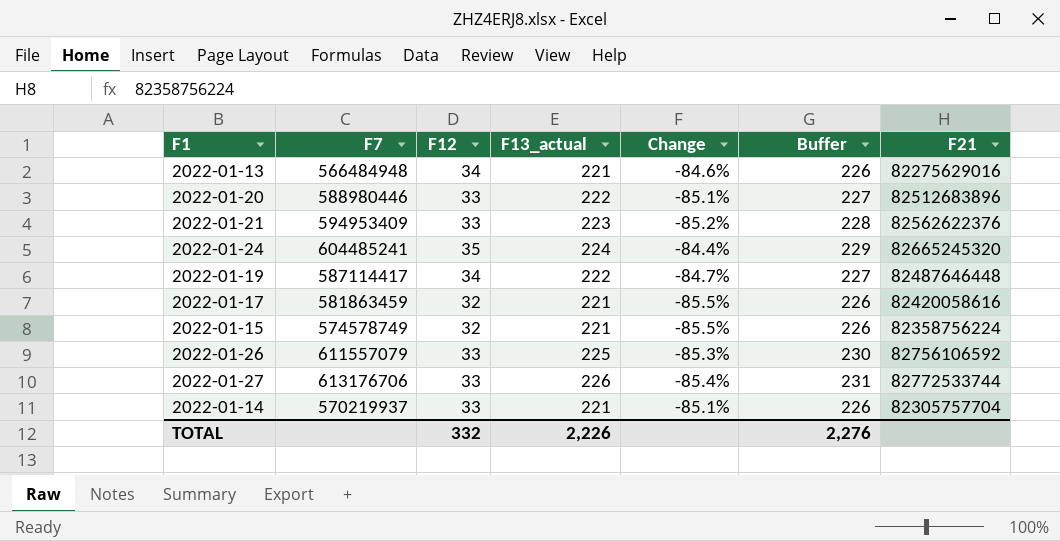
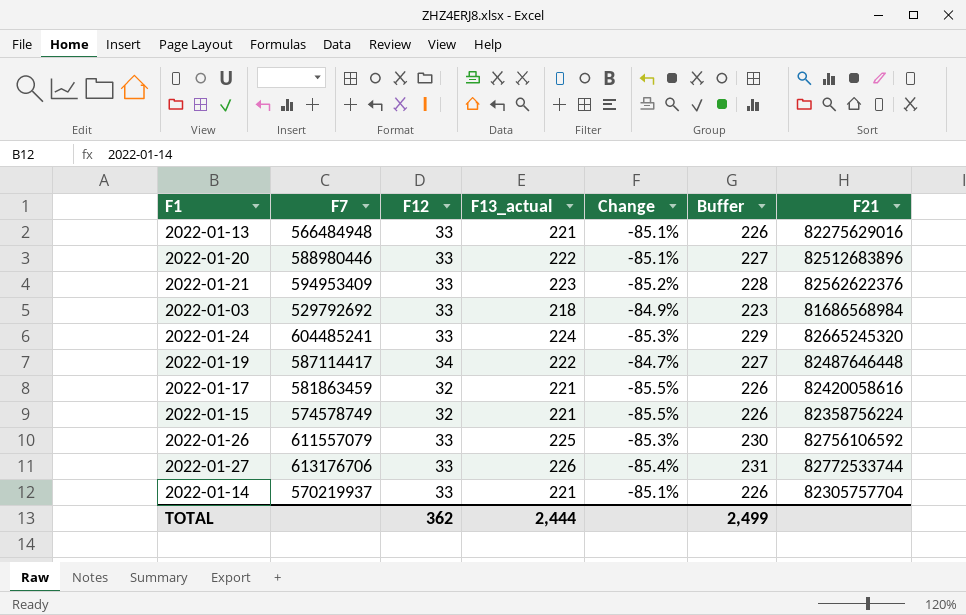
2022-01-13 | F12: 34 -> 33
2022-01-13 | Change: -84.6% -> -85.1%
row 2022-01-03: none -> 529792692 | 33 | 218 | -84.9% | 223 | 81686568984
2022-01-24 | F12: 35 -> 33
2022-01-24 | Change: -84.4% -> -85.3%
TOTAL | F12: 332 -> 362
TOTAL | F13_actual: 2,226 -> 2,444
TOTAL | Buffer: 2,276 -> 2,499

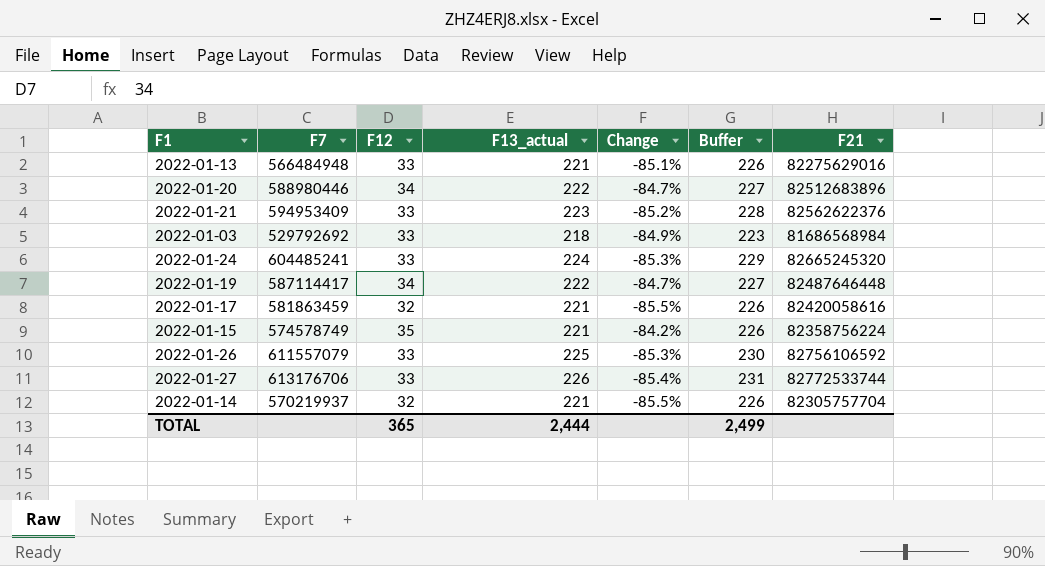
2022-01-20 | F12: 33 -> 34
2022-01-20 | Change: -85.1% -> -84.7%
2022-01-15 | F12: 32 -> 35
2022-01-15 | Change: -85.5% -> -84.2%
2022-01-14 | F12: 33 -> 32
2022-01-14 | Change: -85.1% -> -85.5%
TOTAL | F12: 362 -> 365

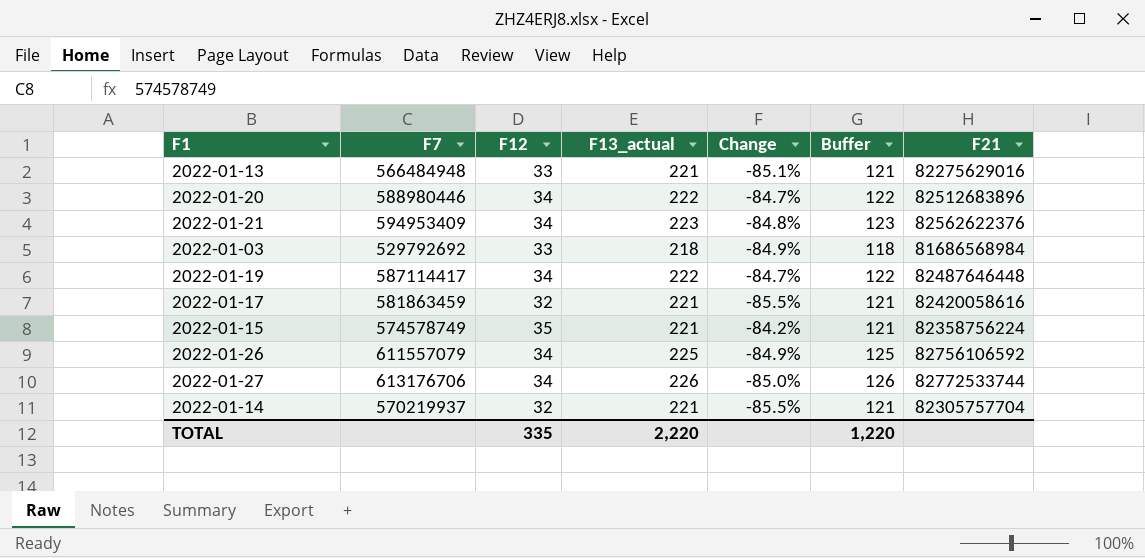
column Buffer | formula: [F13_actual] + 5 -> [F13_actual] - 100
row 2022-01-24: 604485241 | 33 | 224 | -85.3% | 229 | 82665245320 -> none
2022-01-21 | F12: 33 -> 34
2022-01-21 | Change: -85.2% -> -84.8%
2022-01-26 | F12: 33 -> 34
2022-01-26 | Change: -85.3% -> -84.9%
2022-01-27 | F12: 33 -> 34
2022-01-27 | Change: -85.4% -> -85.0%
TOTAL | F12: 365 -> 335
TOTAL | F13_actual: 2,444 -> 2,220
TOTAL | Buffer: 2,499 -> 1,220

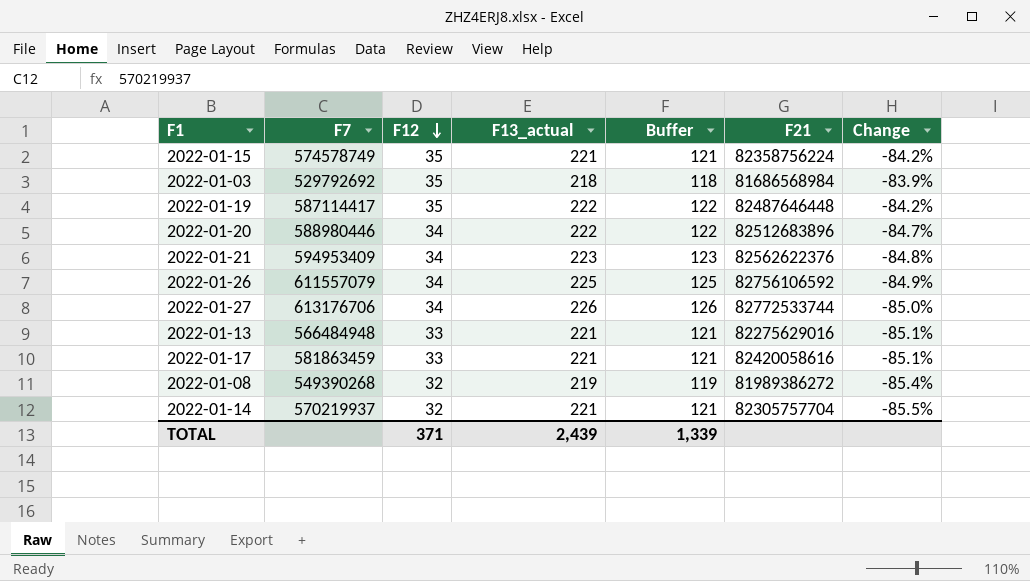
row order: none -> F12 descending
column Change | position: 5 -> 7
2022-01-03 | F12: 33 -> 35
2022-01-03 | Change: -84.9% -> -83.9%
2022-01-19 | F12: 34 -> 35
2022-01-19 | Change: -84.7% -> -84.2%
2022-01-17 | F12: 32 -> 33
2022-01-17 | Change: -85.5% -> -85.1%
row 2022-01-08: none -> 549390268 | 32 | 219 | 119 | 81989386272 | -85.4%
TOTAL | F12: 335 -> 371
TOTAL | F13_actual: 2,220 -> 2,439
TOTAL | Buffer: 1,220 -> 1,339

